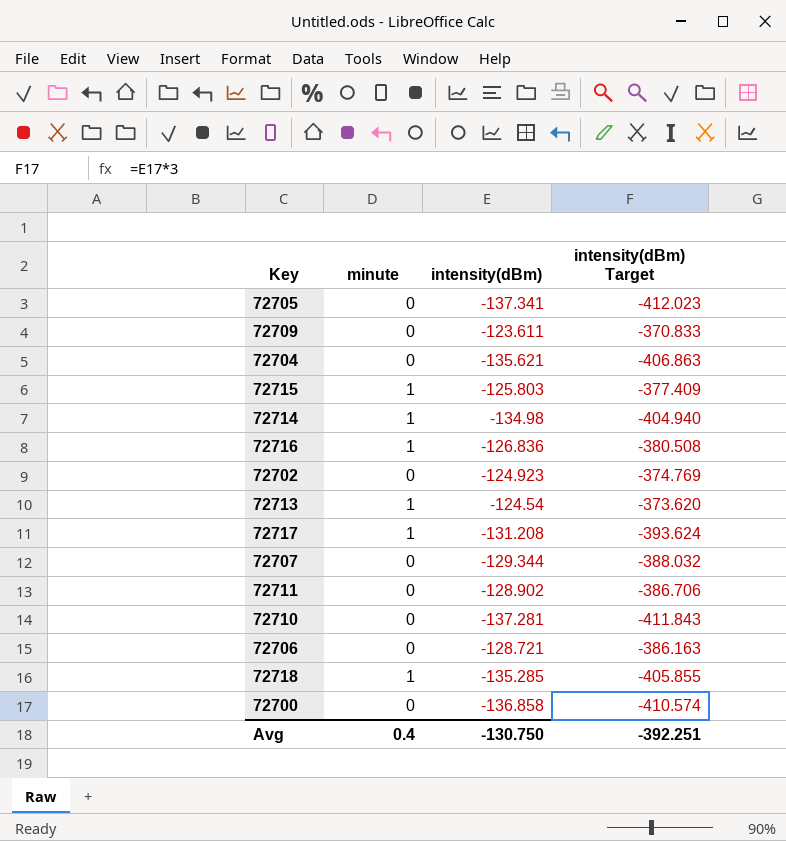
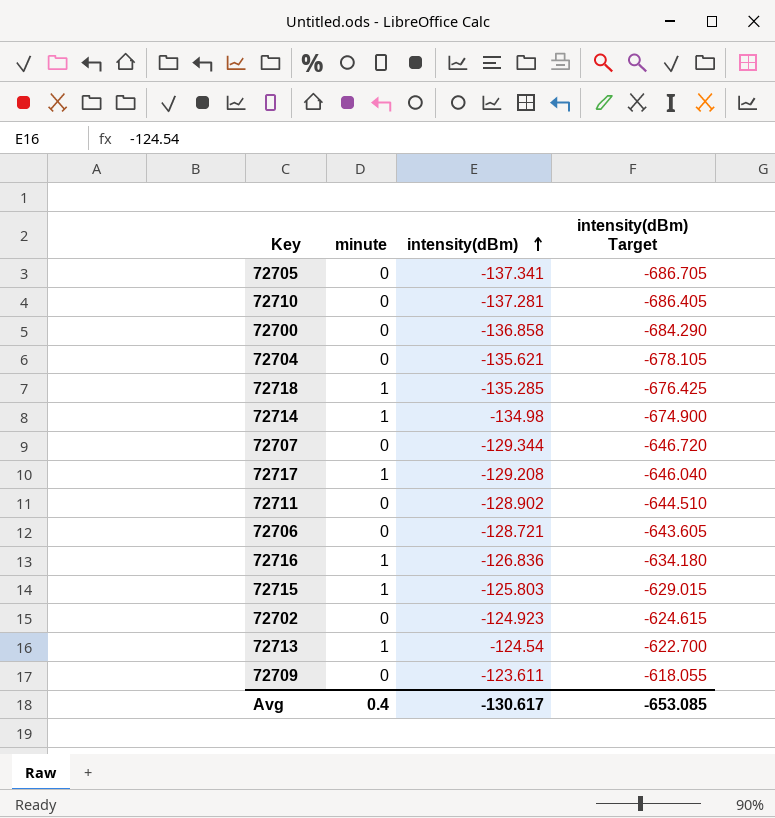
row order: none -> intensity(dBm) ascending
column intensity(dBm) Target | formula: [intensity(dBm)] * 3 -> [intensity(dBm)] * 5
72717 | intensity(dBm): -131.208 -> -129.208
Avg | intensity(dBm): -130.750 -> -130.617
Avg | intensity(dBm) Target: -392.251 -> -653.085

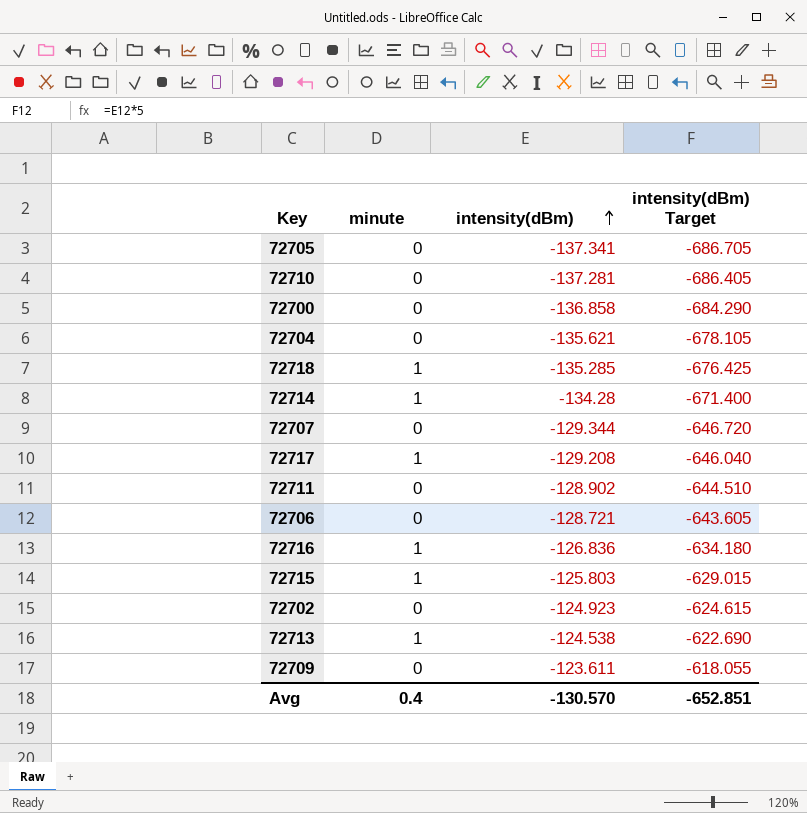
72714 | intensity(dBm): -134.98 -> -134.28
72714 | intensity(dBm) Target: -674.900 -> -671.400
72713 | intensity(dBm): -124.54 -> -124.538
72713 | intensity(dBm) Target: -622.700 -> -622.690
Avg | intensity(dBm): -130.617 -> -130.570
Avg | intensity(dBm) Target: -653.085 -> -652.851

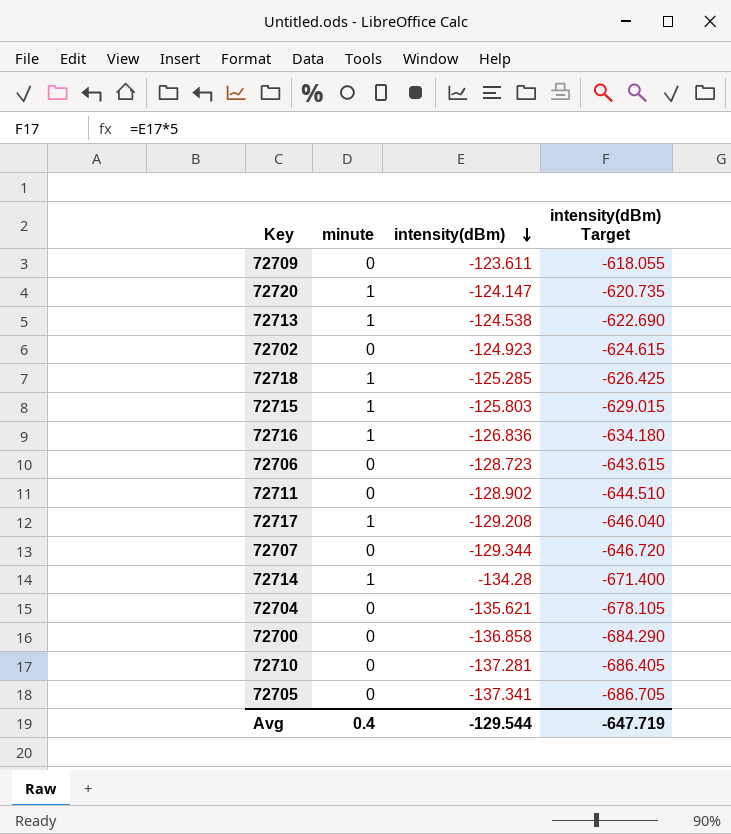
row order: intensity(dBm) ascending -> intensity(dBm) descending
row 72720: none -> 1 | -124.147 | -620.735
72718 | intensity(dBm): -135.285 -> -125.285
72718 | intensity(dBm) Target: -676.425 -> -626.425
72706 | intensity(dBm): -128.721 -> -128.723
72706 | intensity(dBm) Target: -643.605 -> -643.615
Avg | intensity(dBm): -130.570 -> -129.544
Avg | intensity(dBm) Target: -652.851 -> -647.719

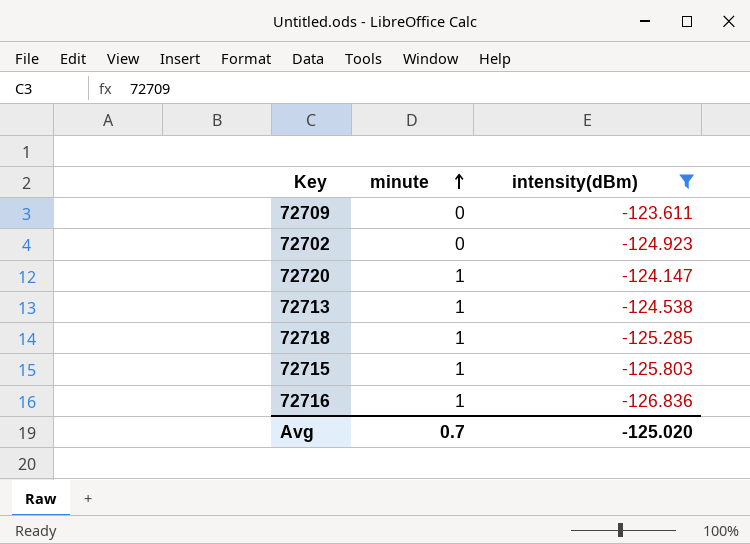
filter: none -> intensity(dBm) >= -126.836
row order: intensity(dBm) descending -> minute ascending
column intensity(dBm) Target | formula: [intensity(dBm)] * 5 -> none
Avg | minute: 0.4 -> 0.7
Avg | intensity(dBm): -129.544 -> -125.020

